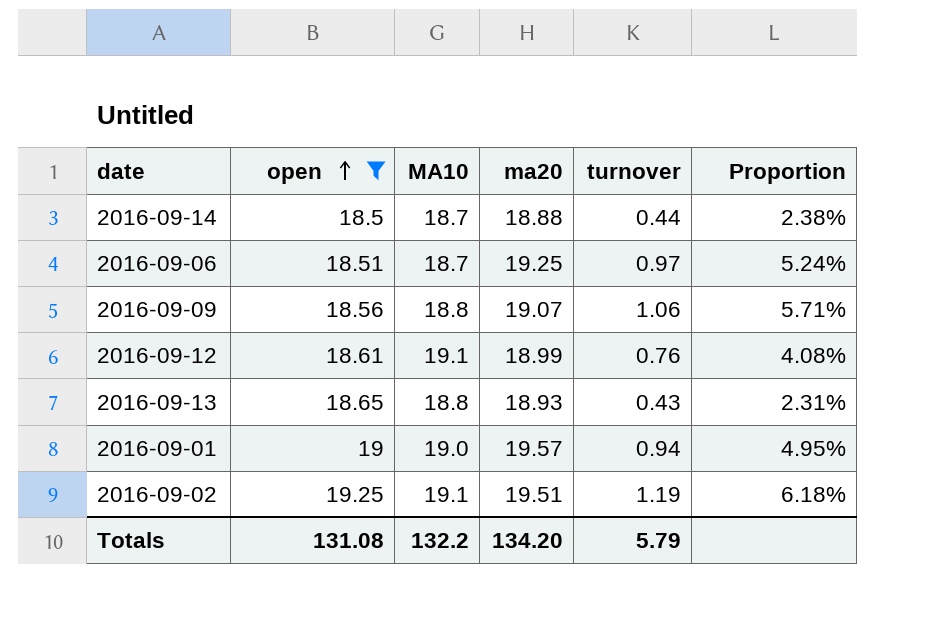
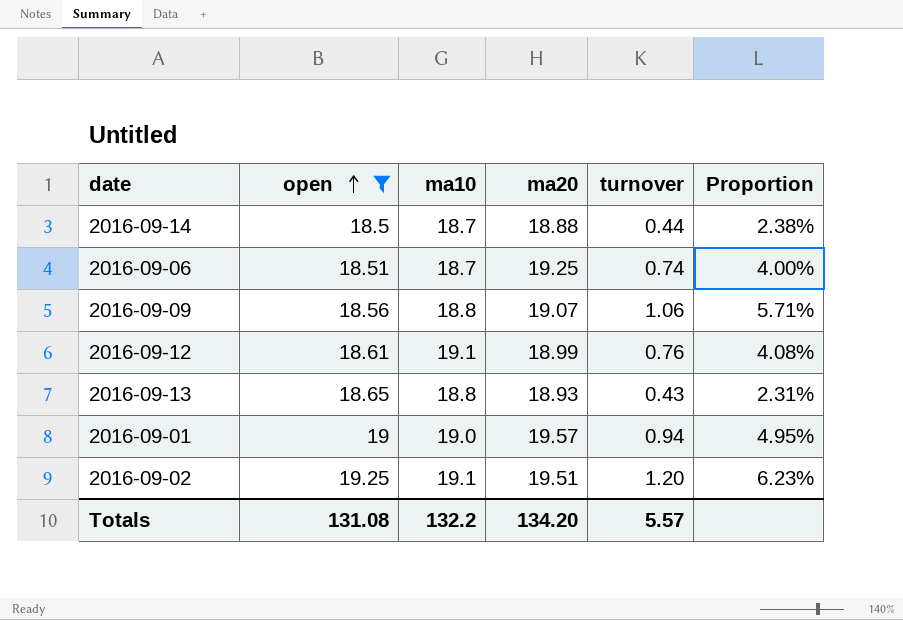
column name: MA10 -> ma10
2016-09-06 | turnover: 0.97 -> 0.74
2016-09-06 | Proportion: 5.24% -> 4.00%
2016-09-02 | turnover: 1.19 -> 1.20
2016-09-02 | Proportion: 6.18% -> 6.23%
Totals | turnover: 5.79 -> 5.57

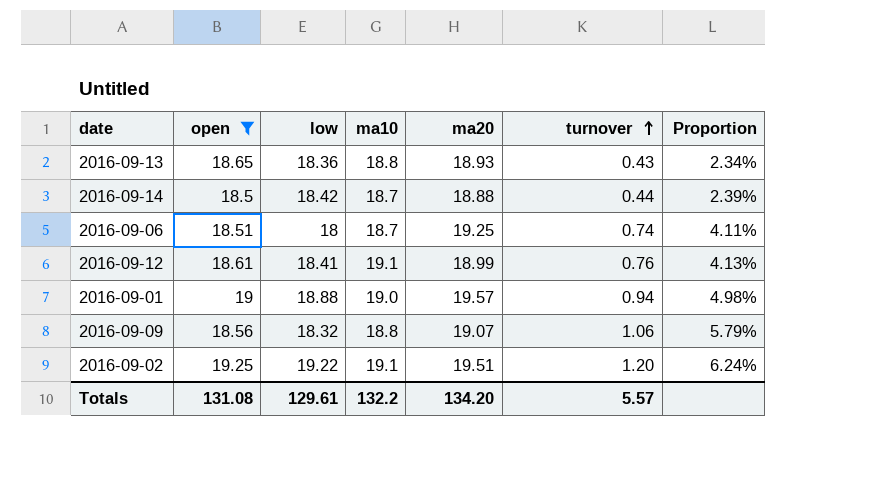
row order: open ascending -> turnover ascending
column low | position: none -> 3
column Proportion | formula: [turnover] / [open] -> [turnover] / [low]

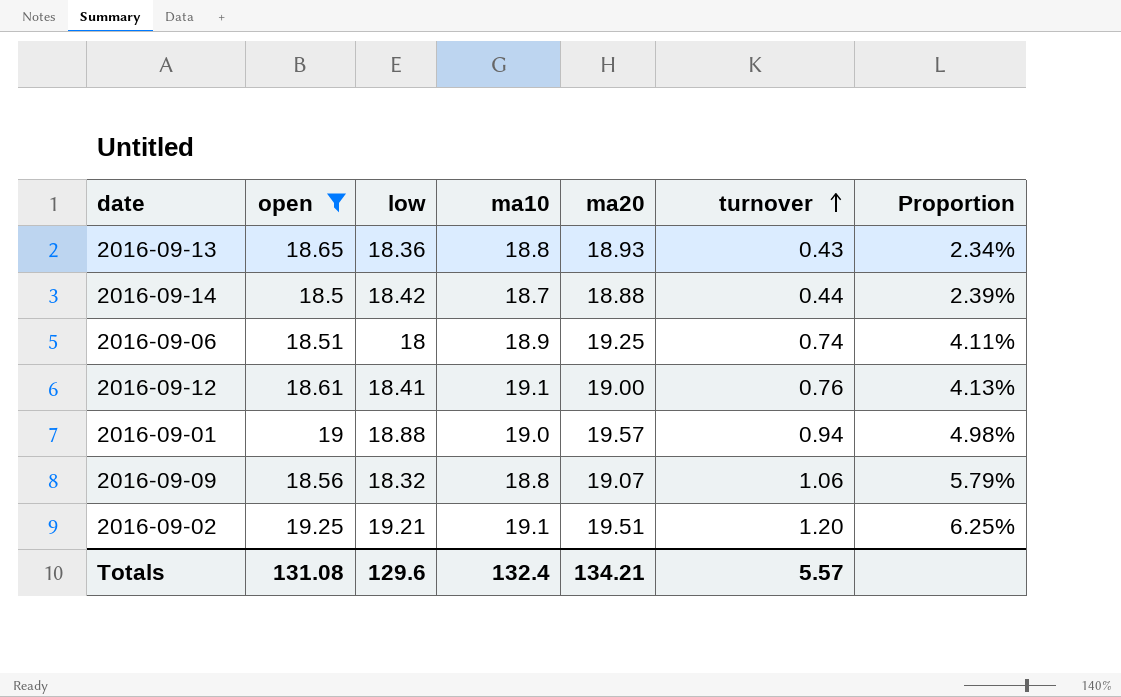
2016-09-06 | ma10: 18.7 -> 18.9
2016-09-12 | ma20: 18.99 -> 19.00
2016-09-02 | low: 19.22 -> 19.21
2016-09-02 | Proportion: 6.24% -> 6.25%
Totals | low: 129.61 -> 129.6
Totals | ma10: 132.2 -> 132.4
Totals | ma20: 134.20 -> 134.21

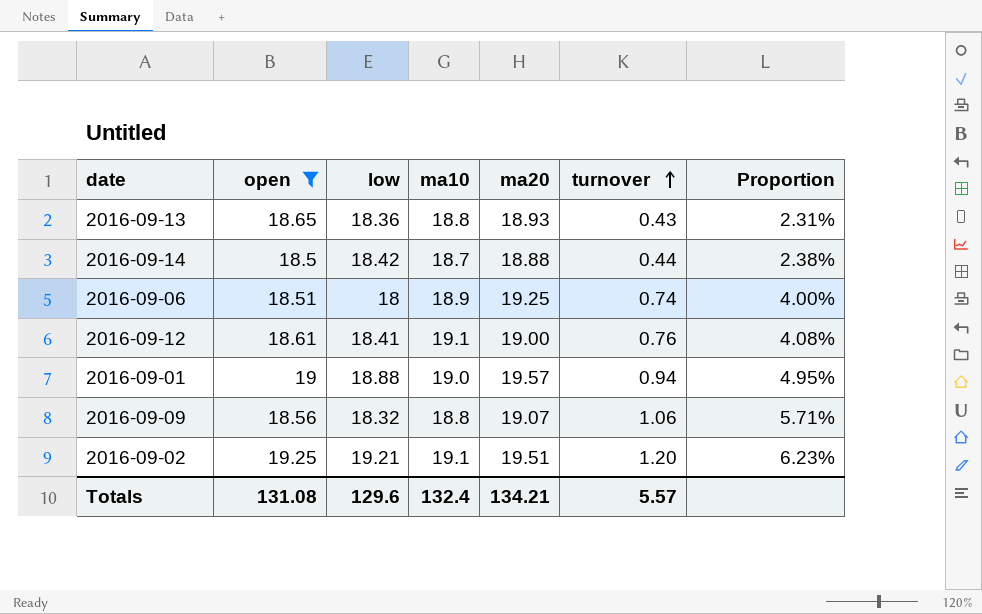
column Proportion | formula: [turnover] / [low] -> [turnover] / [open]

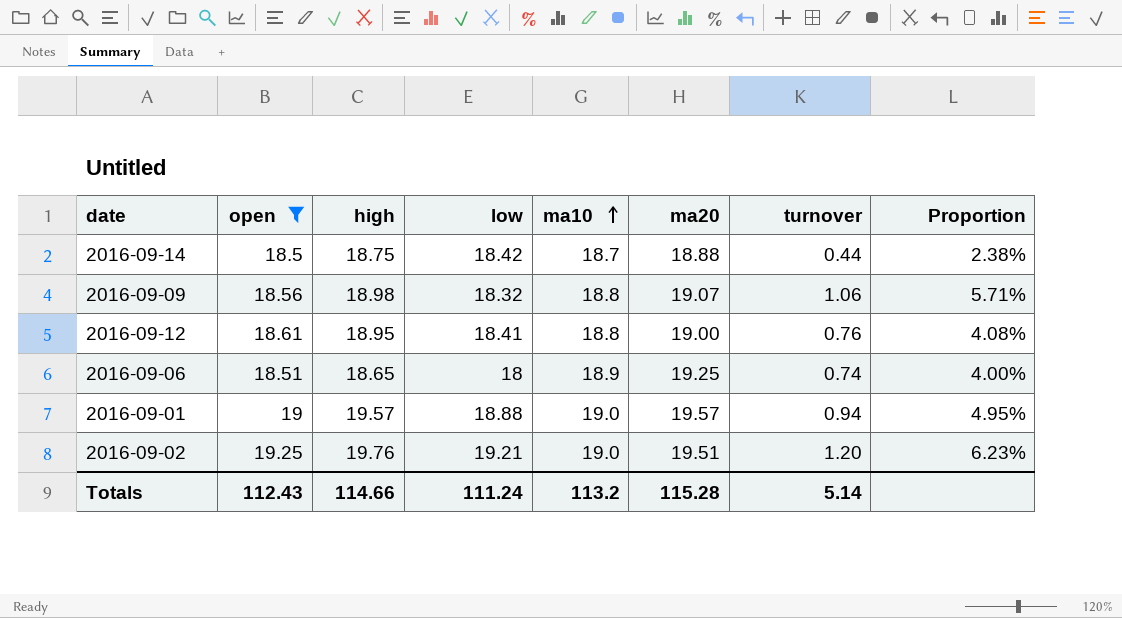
row order: turnover ascending -> ma10 ascending
column high | position: none -> 3
row 2016-09-13: 18.65 | 18.36 | 18.8 | 18.93 | 0.43 | 2.31% -> none
2016-09-12 | ma10: 19.1 -> 18.8
2016-09-02 | ma10: 19.1 -> 19.0
Totals | open: 131.08 -> 112.43
Totals | low: 129.6 -> 111.24
Totals | ma10: 132.4 -> 113.2
Totals | ma20: 134.21 -> 115.28
Totals | turnover: 5.57 -> 5.14

